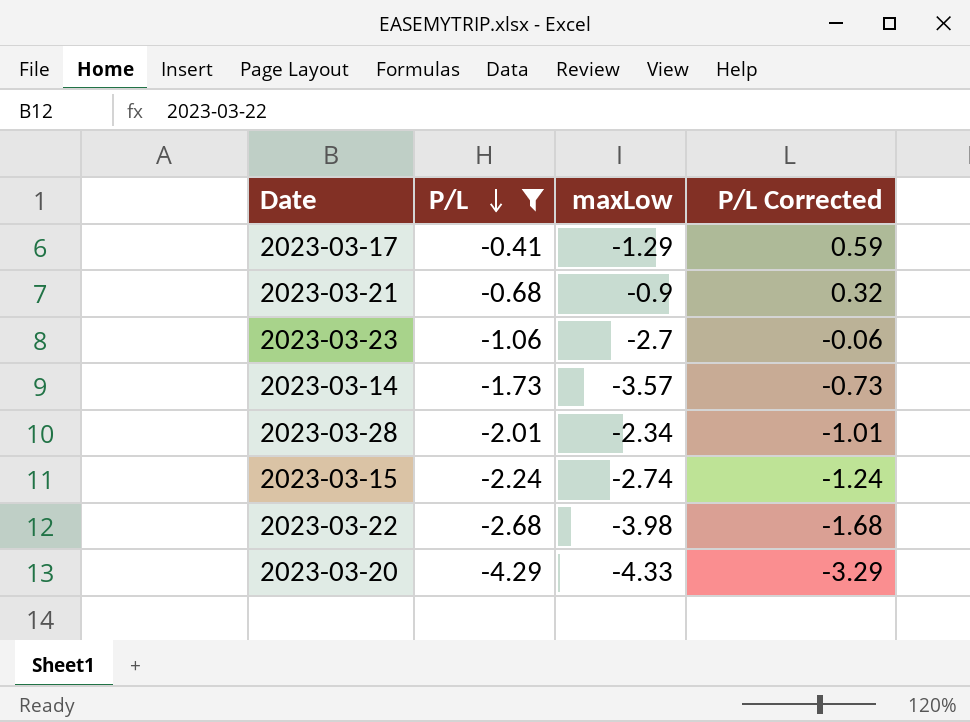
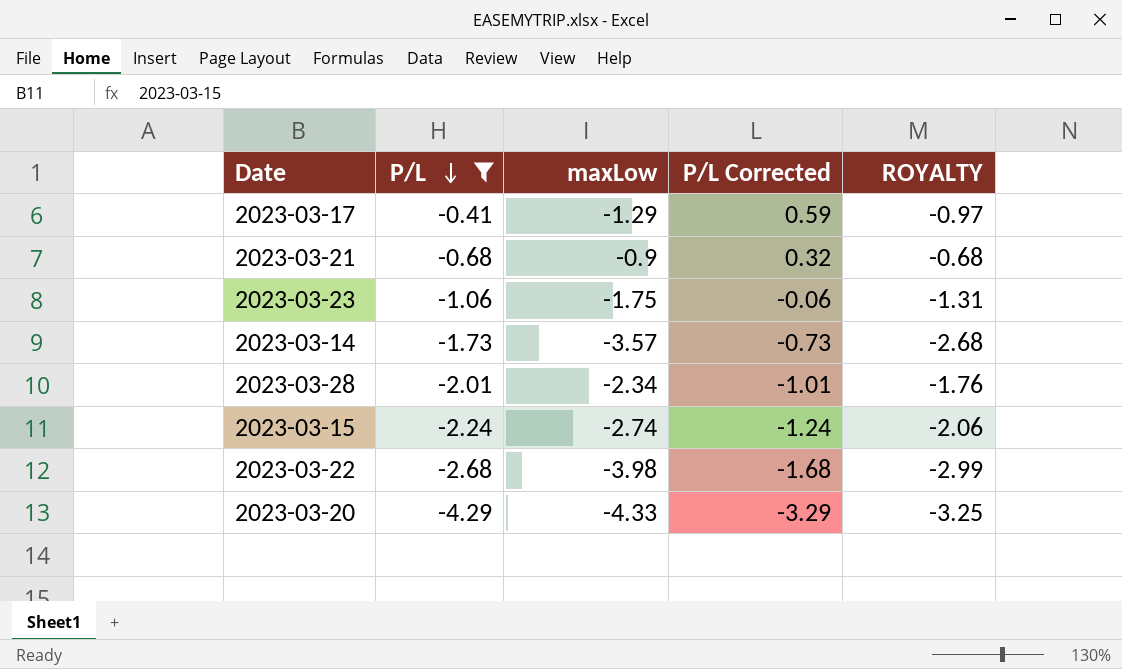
column ROYALTY | formula: none -> [maxLow] * 0.75
2023-03-23 | maxLow: -2.7 -> -1.75

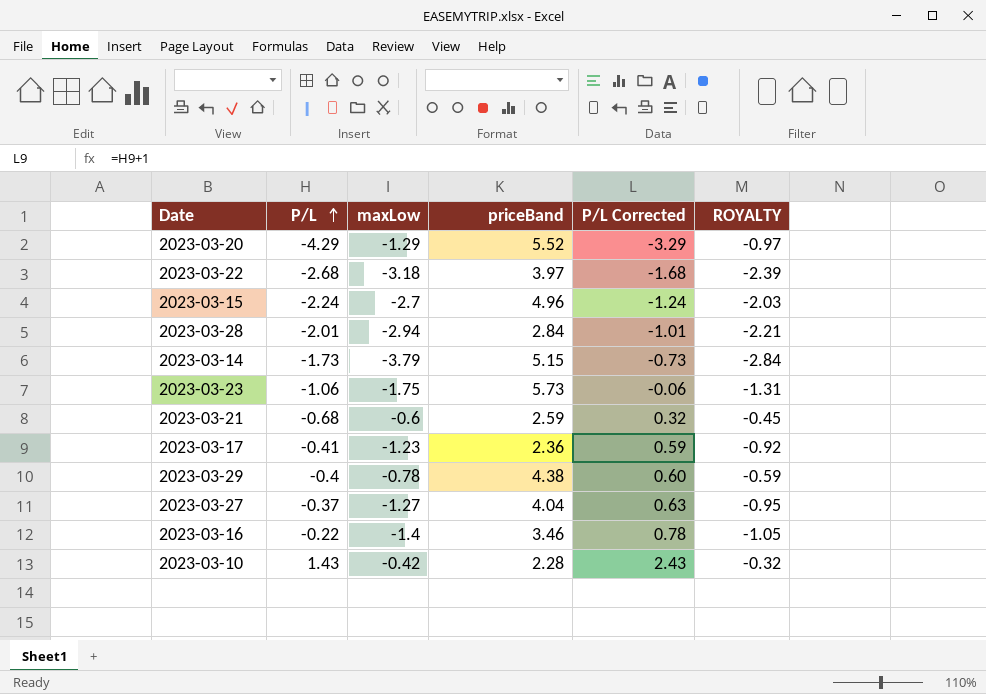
filter: P/L <= -0.41 -> none
row order: P/L descending -> P/L ascending
column priceBand | position: none -> 4
2023-03-20 | maxLow: -4.33 -> -1.29
2023-03-20 | ROYALTY: -3.25 -> -0.97
2023-03-22 | maxLow: -3.98 -> -3.18
2023-03-22 | ROYALTY: -2.99 -> -2.39
2023-03-15 | maxLow: -2.74 -> -2.7
2023-03-15 | ROYALTY: -2.06 -> -2.03
2023-03-28 | maxLow: -2.34 -> -2.94
2023-03-28 | ROYALTY: -1.76 -> -2.21
2023-03-14 | maxLow: -3.57 -> -3.79
2023-03-14 | ROYALTY: -2.68 -> -2.84
2023-03-21 | maxLow: -0.9 -> -0.6
2023-03-21 | ROYALTY: -0.68 -> -0.45
2023-03-17 | maxLow: -1.29 -> -1.23
2023-03-17 | ROYALTY: -0.97 -> -0.92

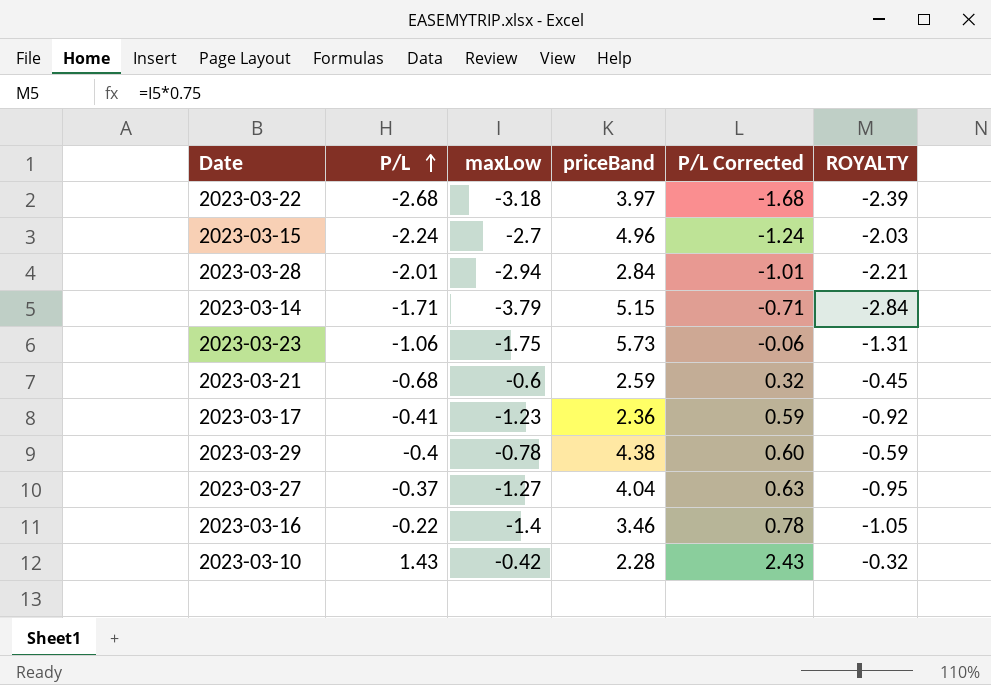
row 2023-03-20: -4.29 | -1.29 | 5.52 | -3.29 | -0.97 -> none
2023-03-14 | P/L: -1.73 -> -1.71
2023-03-14 | P/L Corrected: -0.73 -> -0.71

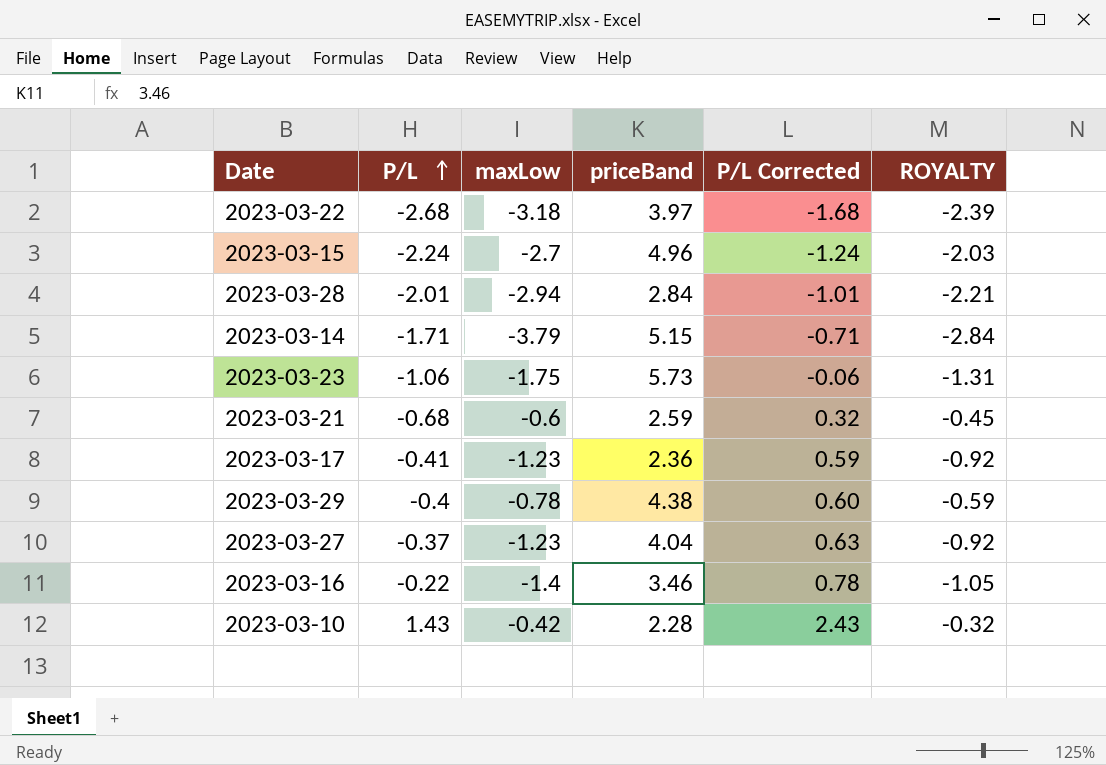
2023-03-27 | maxLow: -1.27 -> -1.23
2023-03-27 | ROYALTY: -0.95 -> -0.92

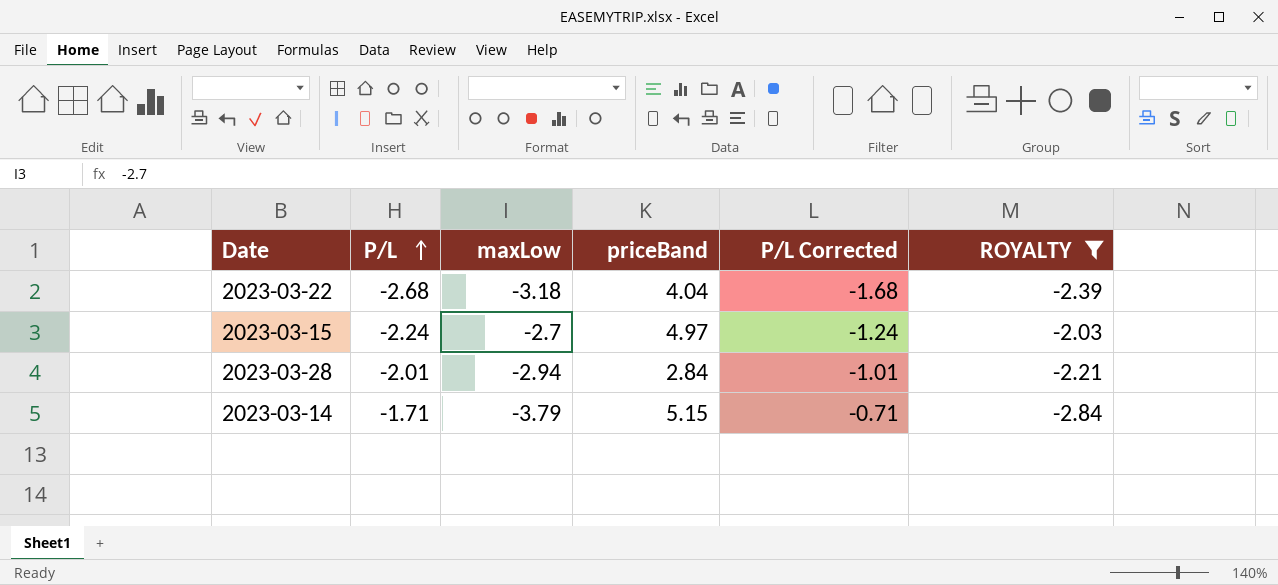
filter: none -> ROYALTY <= -2.03
2023-03-22 | priceBand: 3.97 -> 4.04
2023-03-15 | priceBand: 4.96 -> 4.97

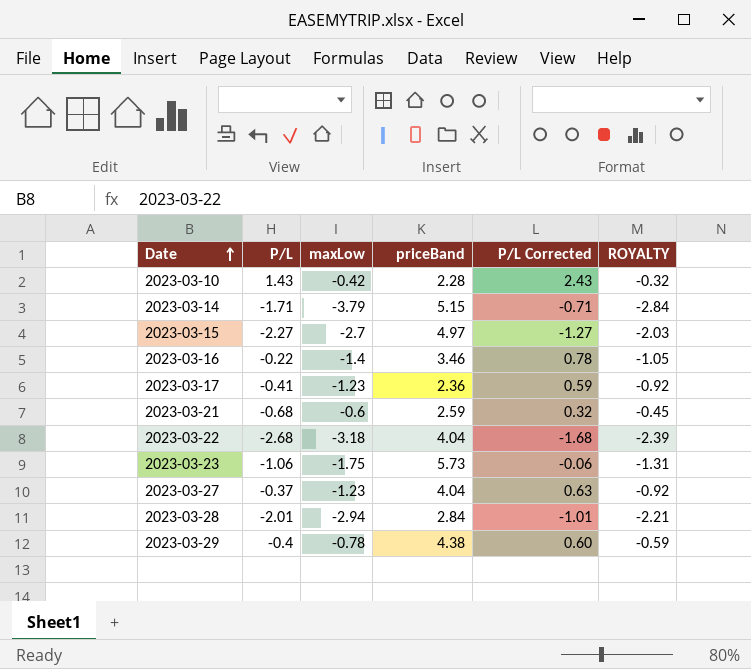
filter: ROYALTY <= -2.03 -> none
row order: P/L ascending -> Date ascending
2023-03-15 | P/L: -2.24 -> -2.27
2023-03-15 | P/L Corrected: -1.24 -> -1.27

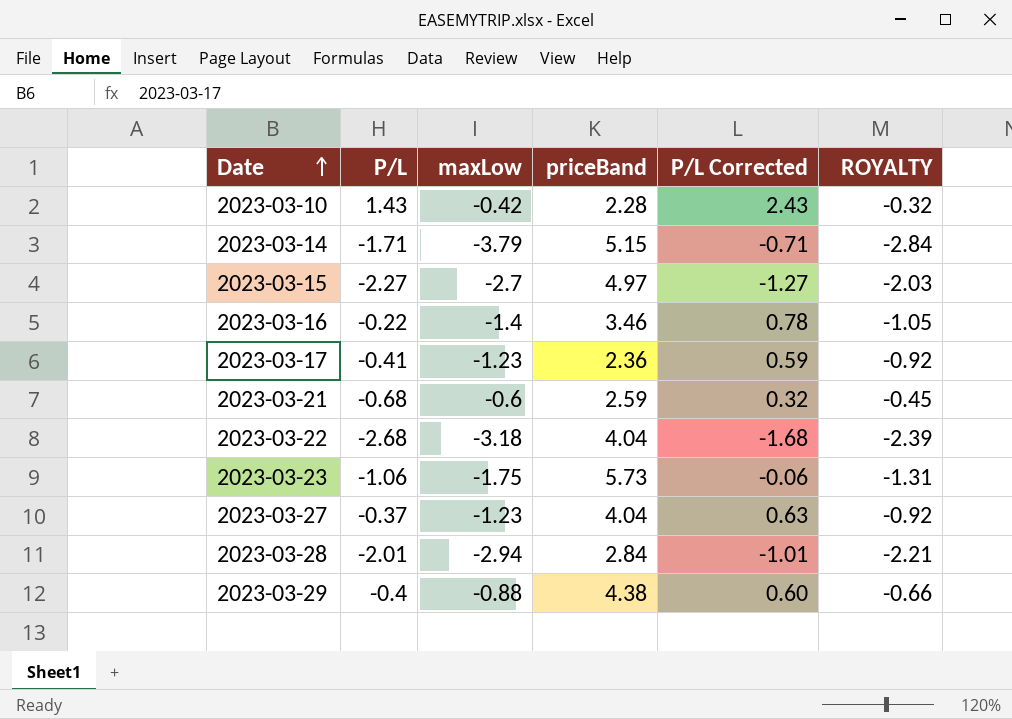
2023-03-29 | maxLow: -0.78 -> -0.88
2023-03-29 | ROYALTY: -0.59 -> -0.66

